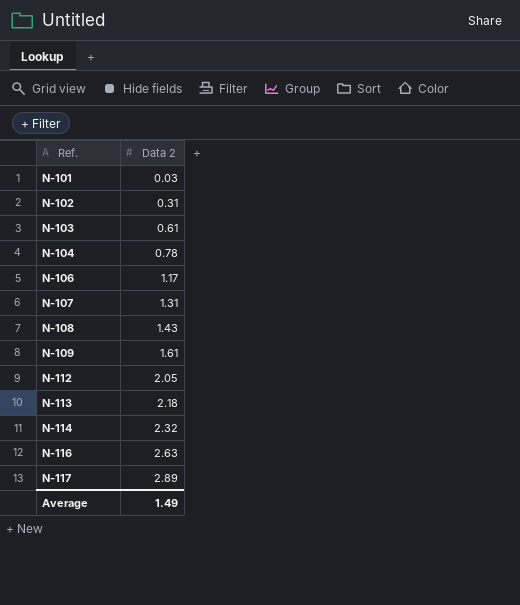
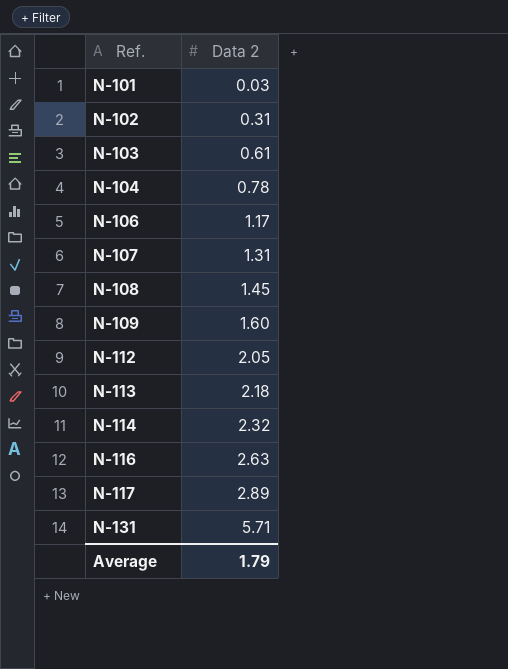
N-108 | Data 2: 1.43 -> 1.45
N-109 | Data 2: 1.61 -> 1.60
row N-131: none -> 5.71
Average | Data 2: 1.49 -> 1.79

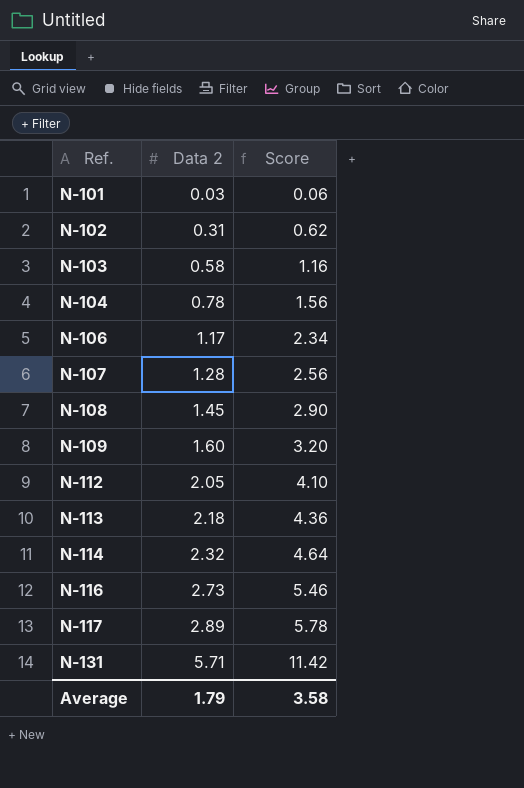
column Score | formula: none -> [Data 2] * 2
N-103 | Data 2: 0.61 -> 0.58
N-107 | Data 2: 1.31 -> 1.28
N-116 | Data 2: 2.63 -> 2.73

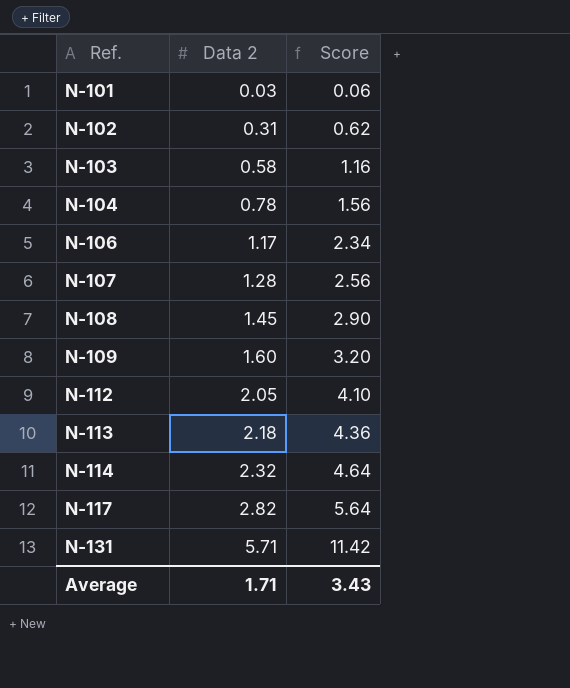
row N-116: 2.73 | 5.46 -> none
N-117 | Data 2: 2.89 -> 2.82
N-117 | Score: 5.78 -> 5.64
Average | Data 2: 1.79 -> 1.71
Average | Score: 3.58 -> 3.43

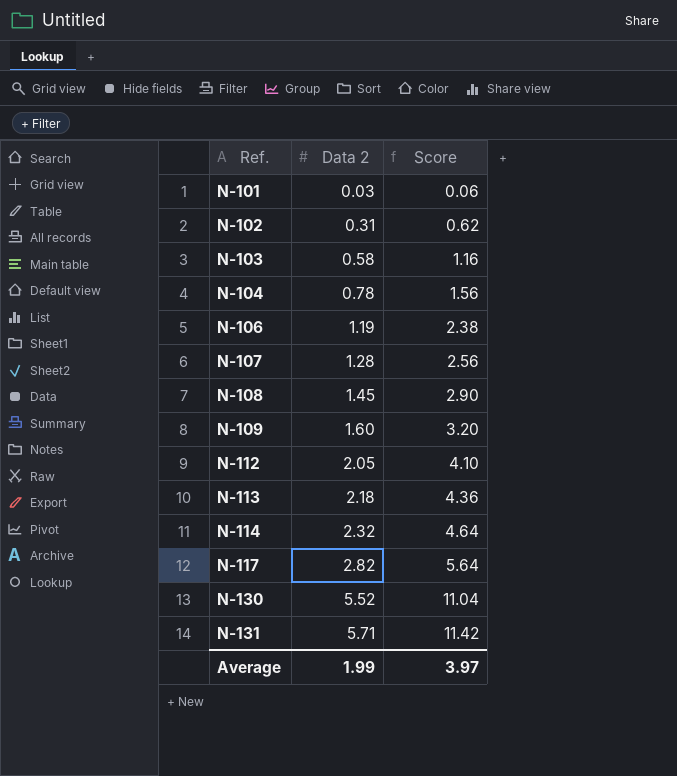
N-106 | Data 2: 1.17 -> 1.19
N-106 | Score: 2.34 -> 2.38
row N-130: none -> 5.52 | 11.04
Average | Data 2: 1.71 -> 1.99
Average | Score: 3.43 -> 3.97

